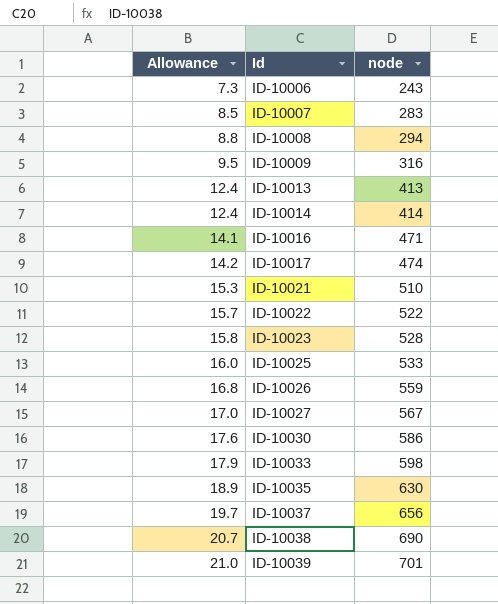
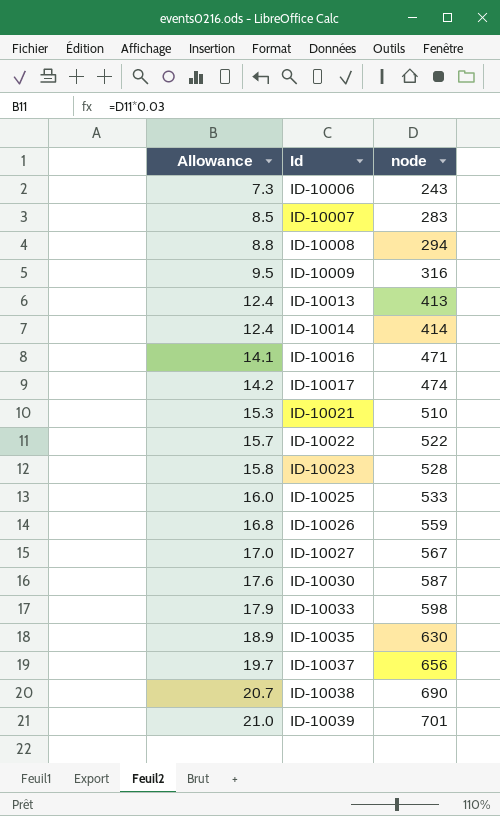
ID-10030 | node: 586 -> 587

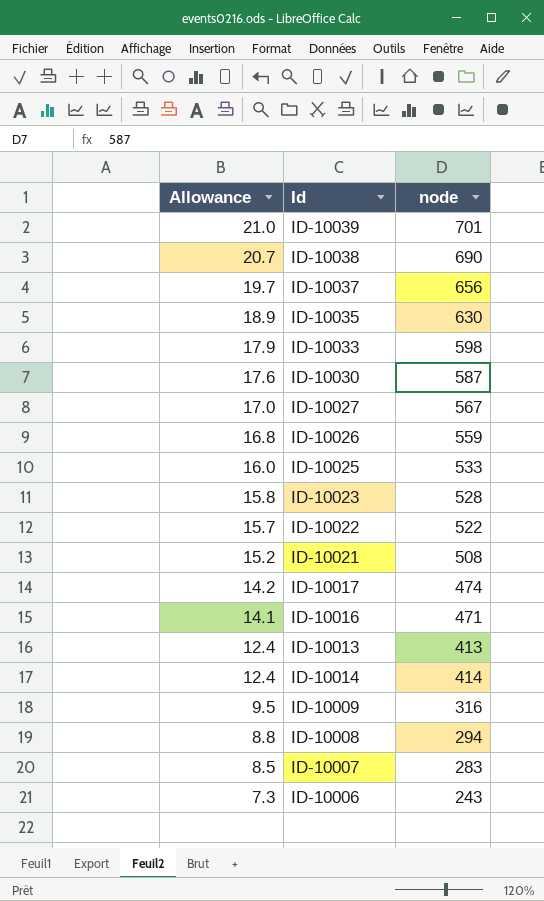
row order: Allowance ascending -> Allowance descending
ID-10021 | Allowance: 15.3 -> 15.2
ID-10021 | node: 510 -> 508

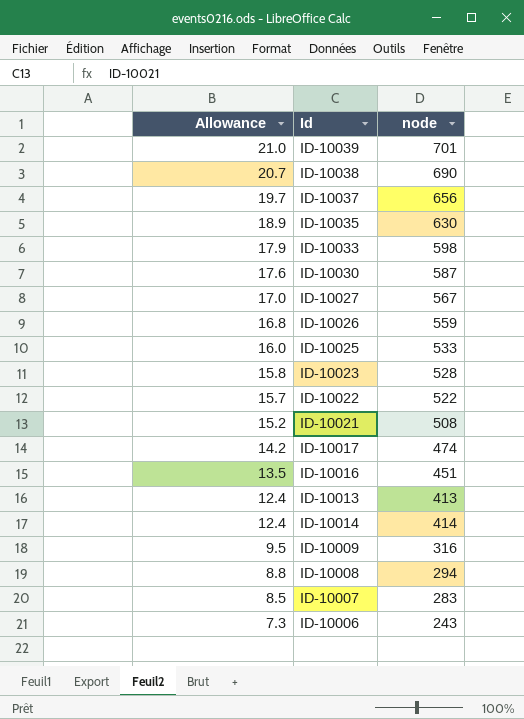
ID-10016 | Allowance: 14.1 -> 13.5
ID-10016 | node: 471 -> 451

